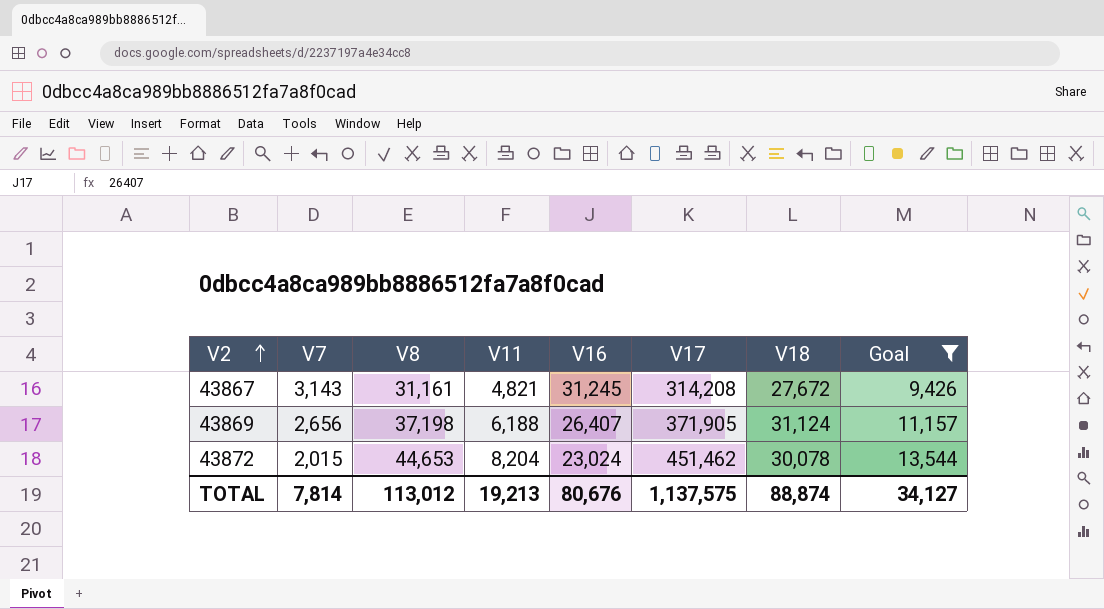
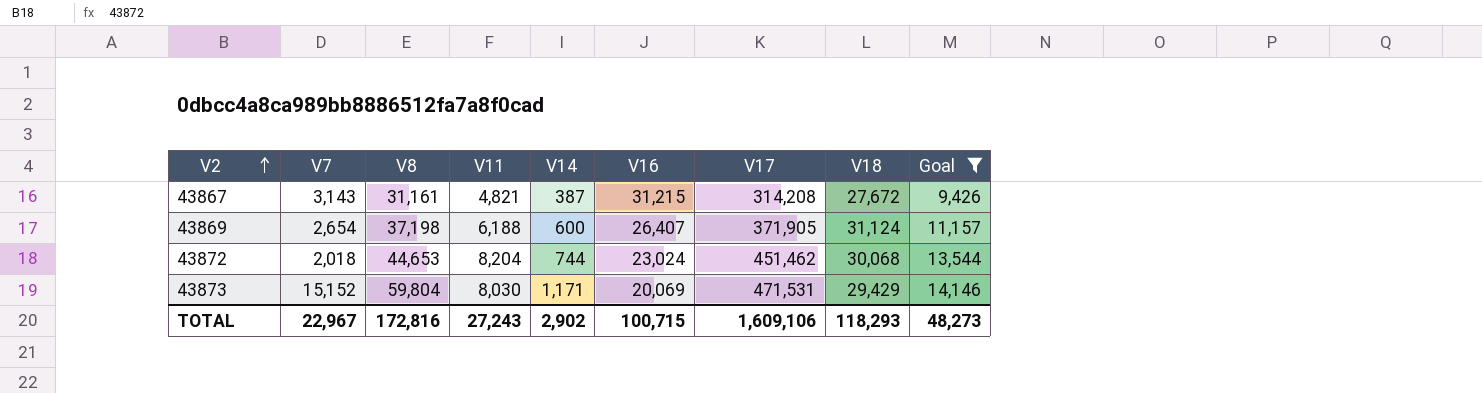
column V14 | position: none -> 5
43867 | V16: 31,245 -> 31,215
43869 | V7: 2,656 -> 2,654
43872 | V7: 2,015 -> 2,018
43872 | V18: 30,078 -> 30,068
row 43873: none -> 15,152 | 59,804 | 8,030 | 1,171 | 20,069 | 471,531 | 29,429 | 14,146
TOTAL | V7: 7,814 -> 22,967
TOTAL | V8: 113,012 -> 172,816
TOTAL | V11: 19,213 -> 27,243
TOTAL | V16: 80,676 -> 100,715
TOTAL | V17: 1,137,575 -> 1,609,106
TOTAL | V18: 88,874 -> 118,293
TOTAL | Goal: 34,127 -> 48,273

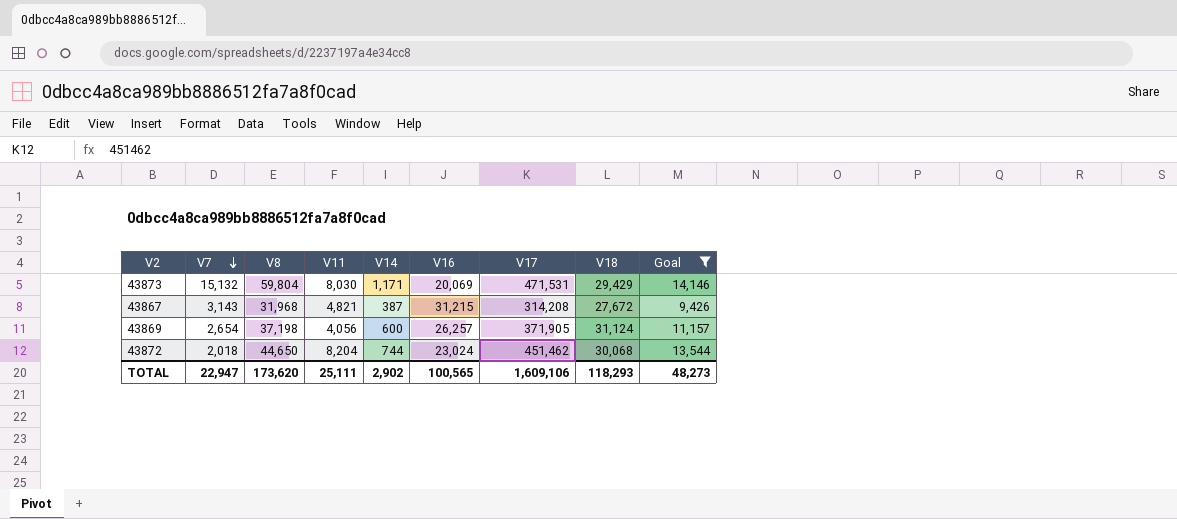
row order: V2 ascending -> V7 descending
43873 | V7: 15,152 -> 15,132
43867 | V8: 31,161 -> 31,968
43869 | V11: 6,188 -> 4,056
43869 | V16: 26,407 -> 26,257
43872 | V8: 44,653 -> 44,650
TOTAL | V7: 22,967 -> 22,947
TOTAL | V8: 172,816 -> 173,620
TOTAL | V11: 27,243 -> 25,111
TOTAL | V16: 100,715 -> 100,565

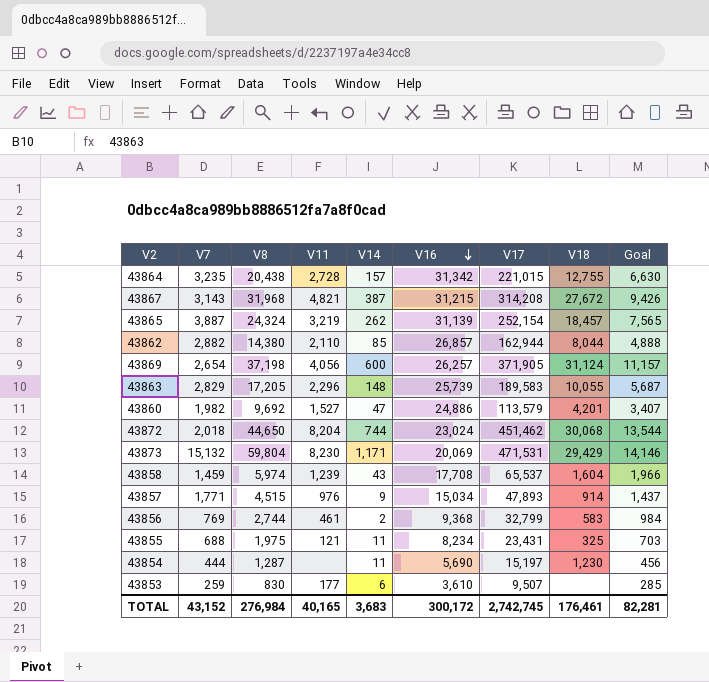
filter: Goal >= 9,426 -> none
row order: V7 descending -> V16 descending
43873 | V11: 8,030 -> 8,230
TOTAL | V7: 22,947 -> 43,152
TOTAL | V8: 173,620 -> 276,984
TOTAL | V11: 25,111 -> 40,165
TOTAL | V14: 2,902 -> 3,683
TOTAL | V16: 100,565 -> 300,172
TOTAL | V17: 1,609,106 -> 2,742,745
TOTAL | V18: 118,293 -> 176,461
TOTAL | Goal: 48,273 -> 82,281

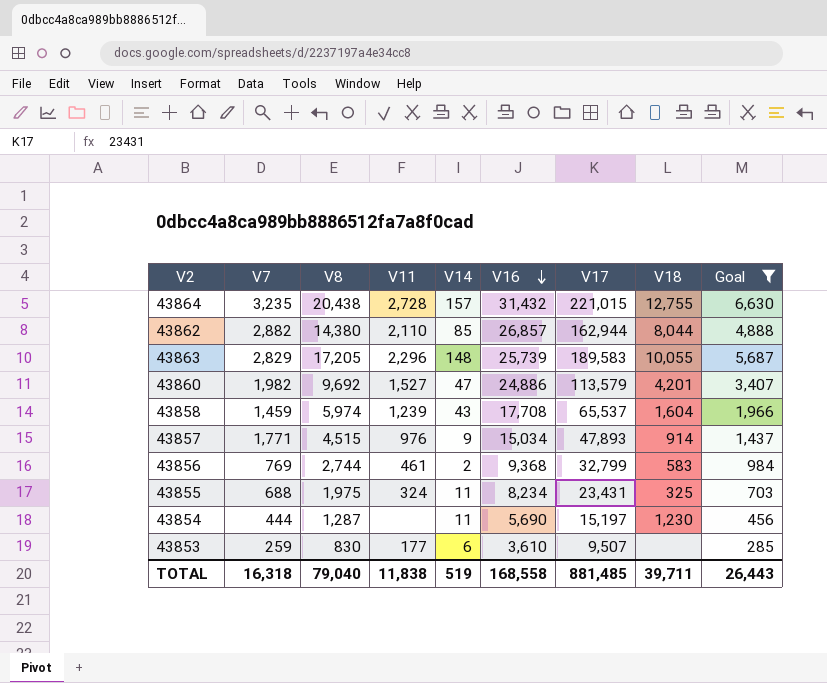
filter: none -> Goal <= 6,630
43864 | V16: 31,342 -> 31,432
43855 | V11: 121 -> 324
TOTAL | V7: 43,152 -> 16,318
TOTAL | V8: 276,984 -> 79,040
TOTAL | V11: 40,165 -> 11,838
TOTAL | V14: 3,683 -> 519
TOTAL | V16: 300,172 -> 168,558
TOTAL | V17: 2,742,745 -> 881,485
TOTAL | V18: 176,461 -> 39,711
TOTAL | Goal: 82,281 -> 26,443

